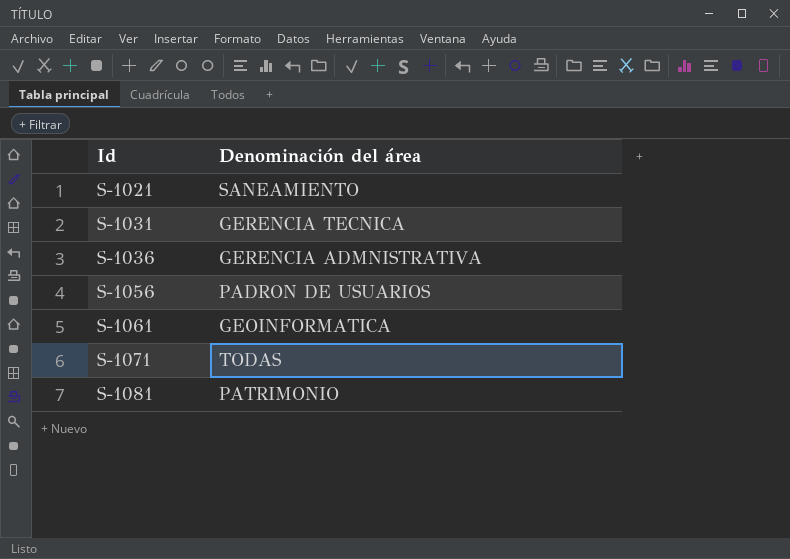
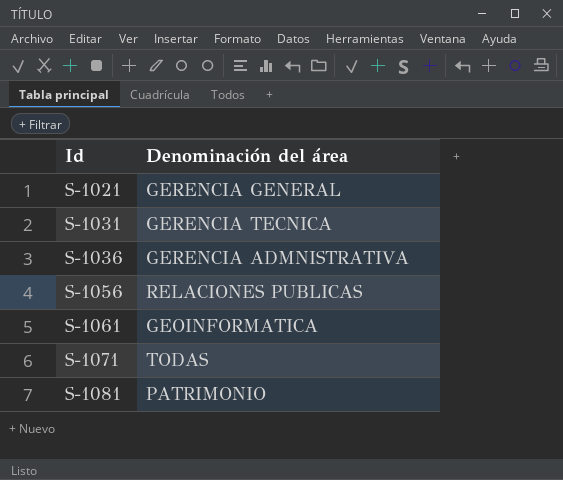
S-1021 | Denominación del área: SANEAMIENTO -> GERENCIA GENERAL
S-1056 | Denominación del área: PADRON DE USUARIOS -> RELACIONES PUBLICAS

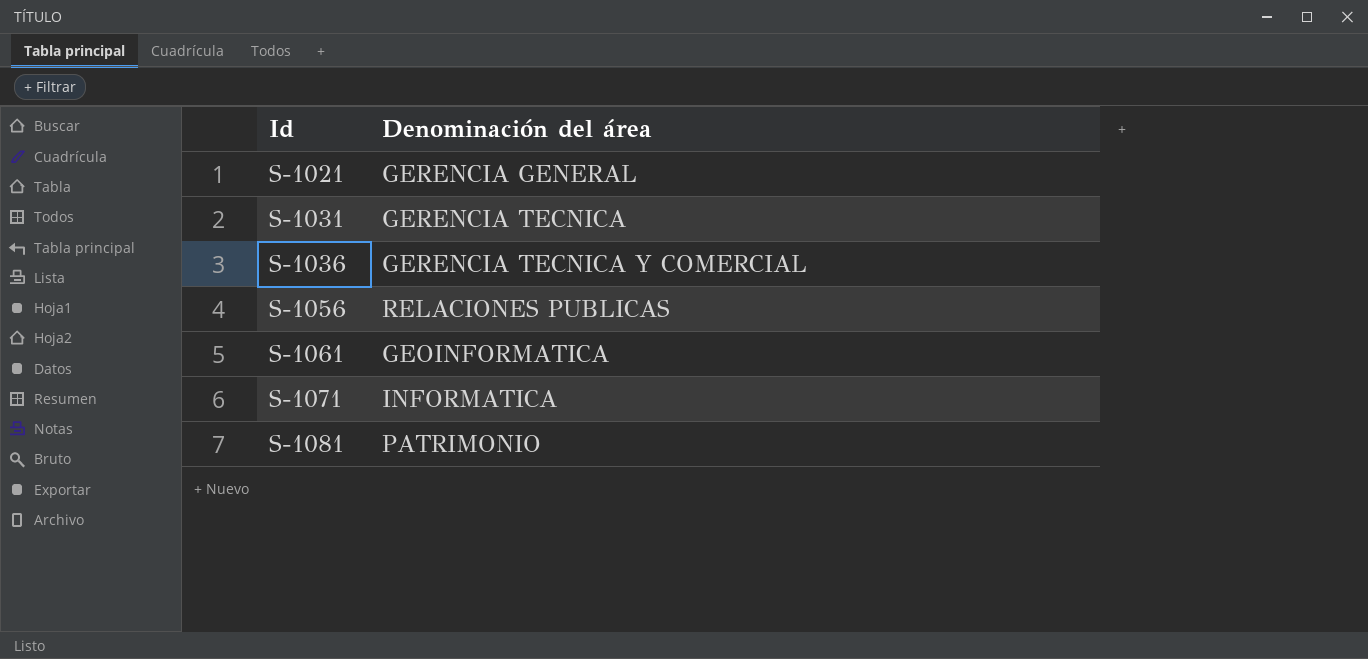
S-1036 | Denominación del área: GERENCIA ADMNISTRATIVA -> GERENCIA TECNICA Y COMERCIAL
S-1071 | Denominación del área: TODAS -> INFORMATICA

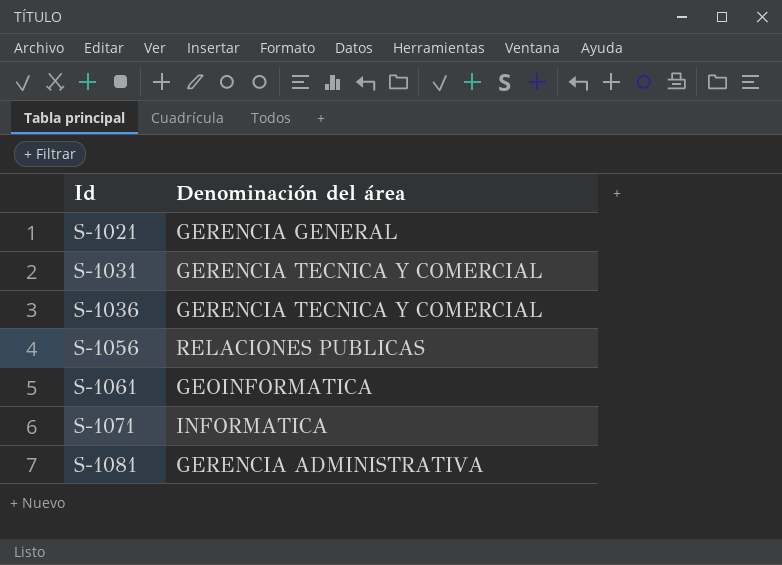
S-1031 | Denominación del área: GERENCIA TECNICA -> GERENCIA TECNICA Y COMERCIAL
S-1081 | Denominación del área: PATRIMONIO -> GERENCIA ADMINISTRATIVA

